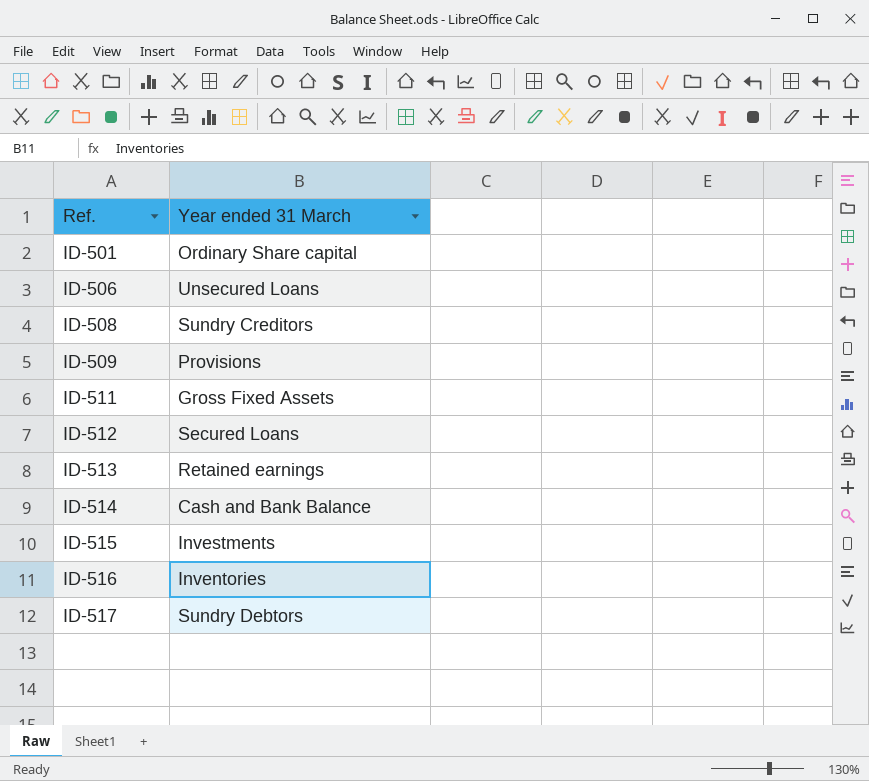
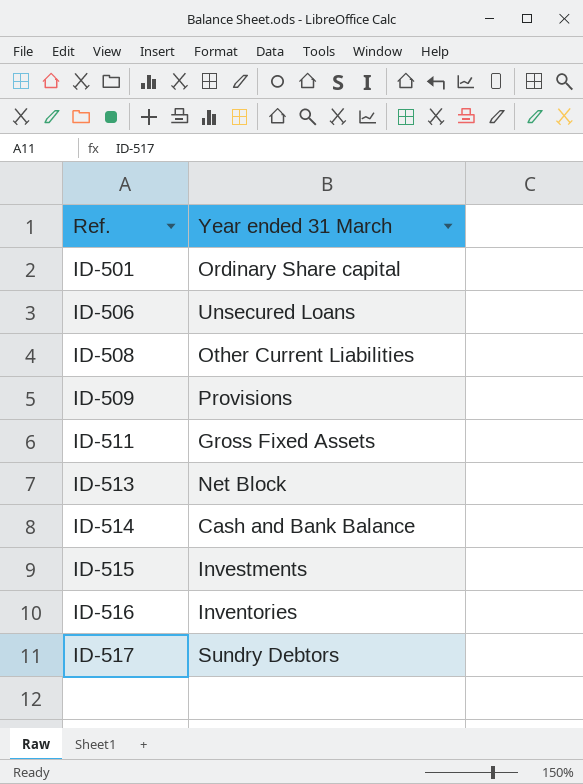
row ID-512: Secured Loans -> none
ID-508 | Year ended 31 March: Sundry Creditors -> Other Current Liabilities
ID-513 | Year ended 31 March: Retained earnings -> Net Block

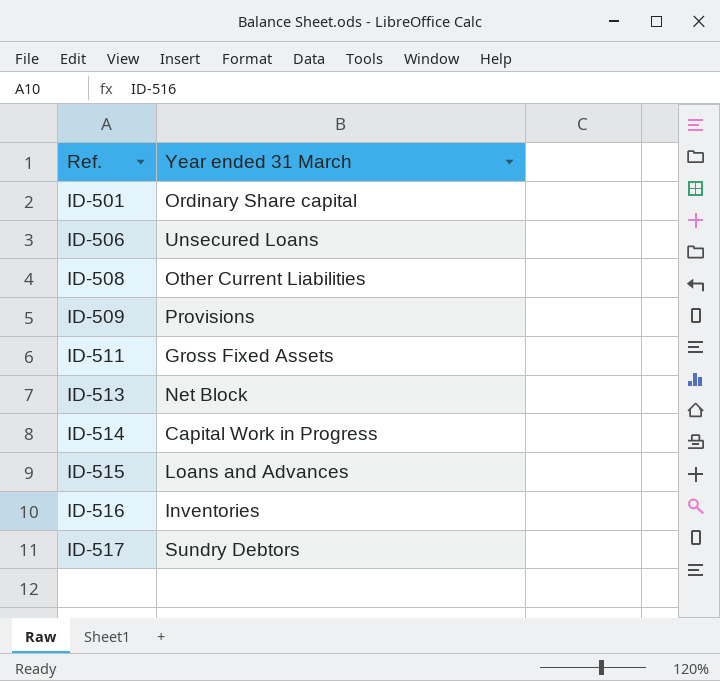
ID-514 | Year ended 31 March: Cash and Bank Balance -> Capital Work in Progress
ID-515 | Year ended 31 March: Investments -> Loans and Advances

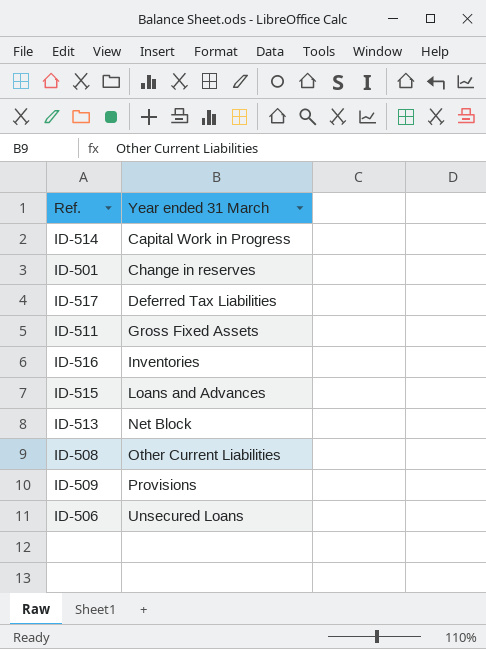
row order: Ref. ascending -> Year ended 31 March ascending
ID-501 | Year ended 31 March: Ordinary Share capital -> Change in reserves
ID-517 | Year ended 31 March: Sundry Debtors -> Deferred Tax Liabilities

